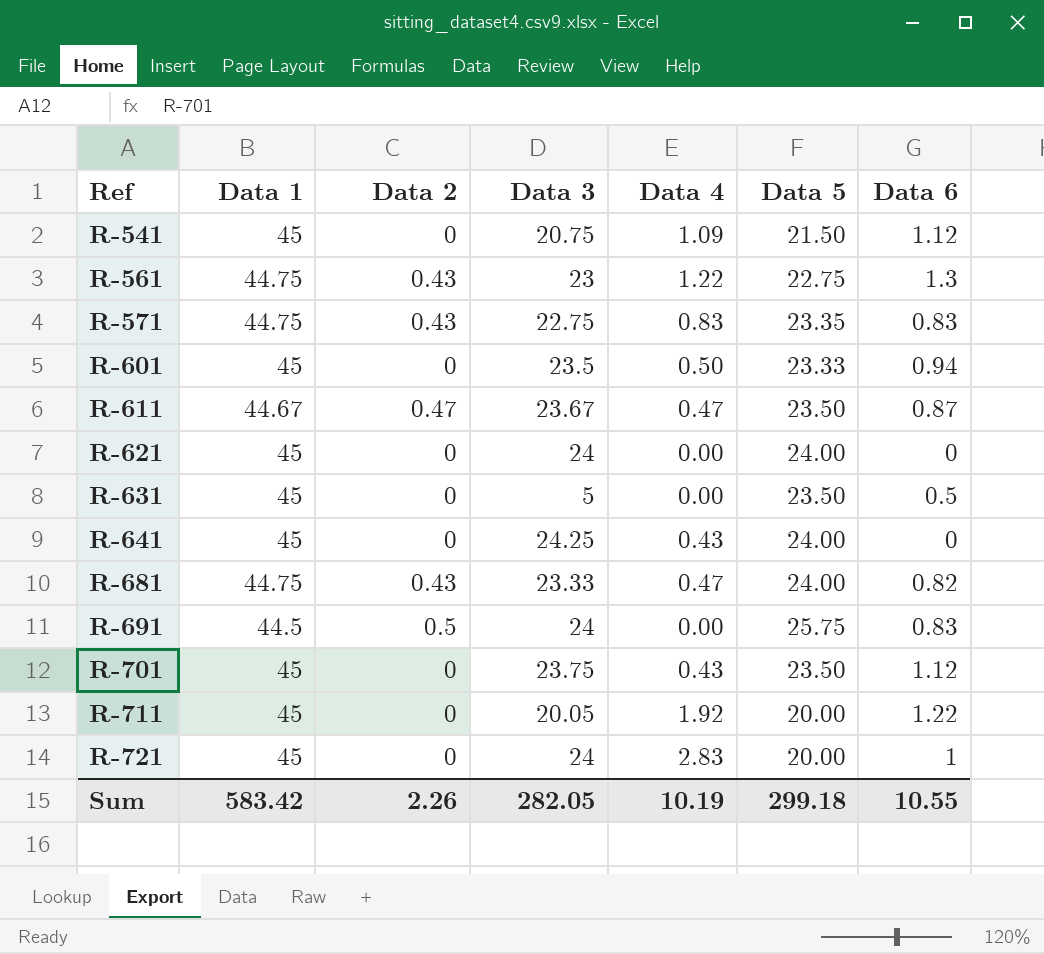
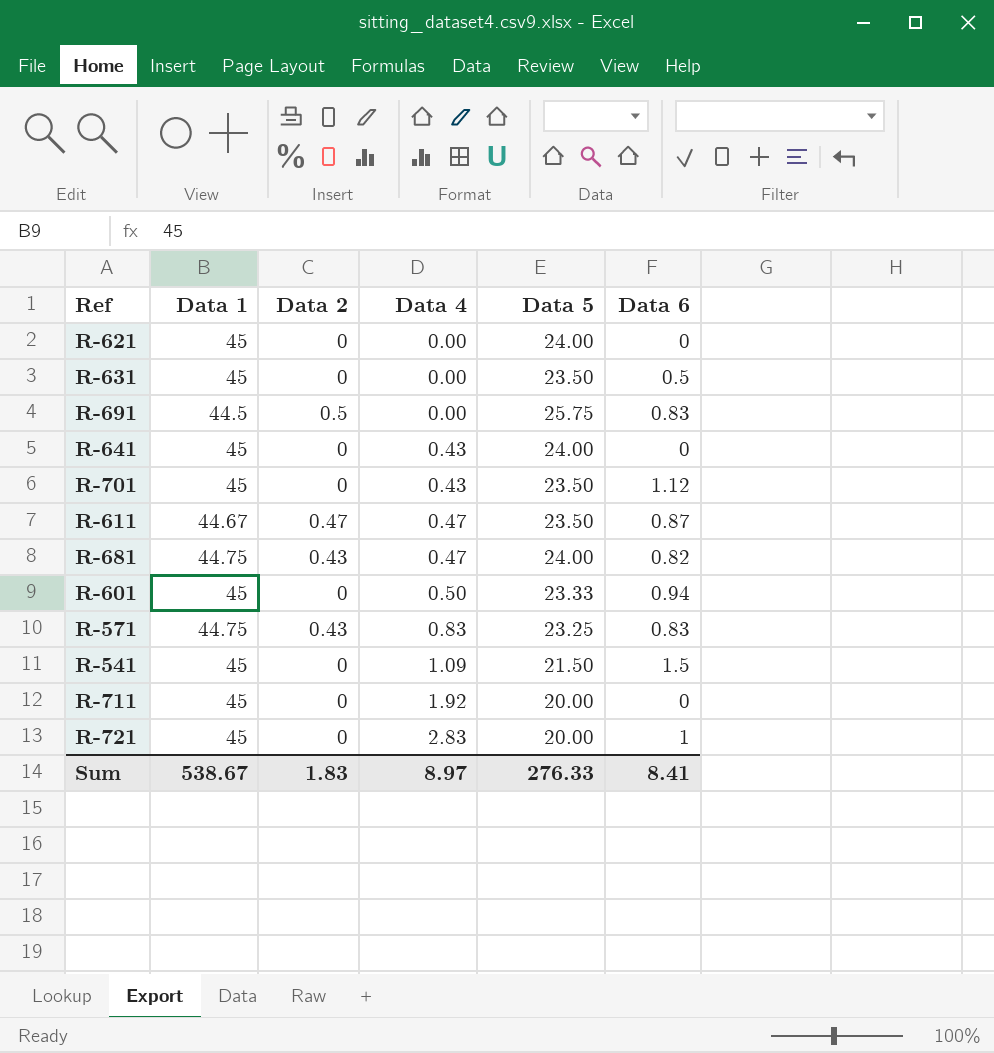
row order: Ref ascending -> Data 4 ascending
column Data 3 | position: 4 -> none
row R-561: 44.75 | 0.43 | 23 | 1.22 | 22.75 | 1.3 -> none
R-571 | Data 5: 23.35 -> 23.25
R-541 | Data 6: 1.12 -> 1.5
R-711 | Data 6: 1.22 -> 0
Sum | Data 1: 583.42 -> 538.67
Sum | Data 2: 2.26 -> 1.83
Sum | Data 4: 10.19 -> 8.97
Sum | Data 5: 299.18 -> 276.33
Sum | Data 6: 10.55 -> 8.41

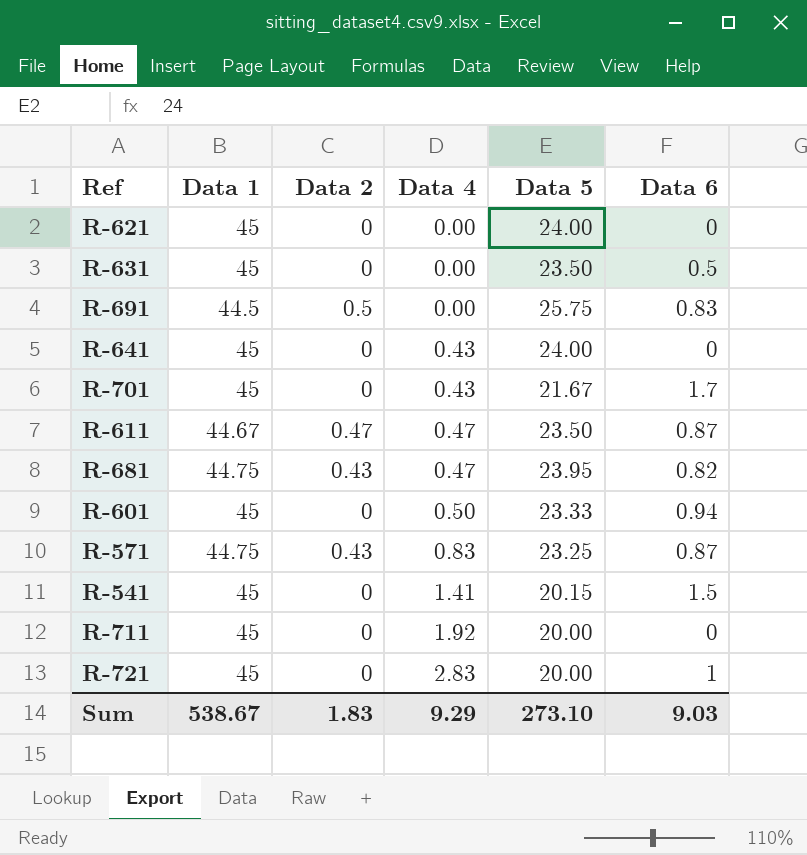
R-701 | Data 5: 23.50 -> 21.67
R-701 | Data 6: 1.12 -> 1.7
R-681 | Data 5: 24.00 -> 23.95
R-571 | Data 6: 0.83 -> 0.87
R-541 | Data 4: 1.09 -> 1.41
R-541 | Data 5: 21.50 -> 20.15
Sum | Data 4: 8.97 -> 9.29
Sum | Data 5: 276.33 -> 273.10
Sum | Data 6: 8.41 -> 9.03

